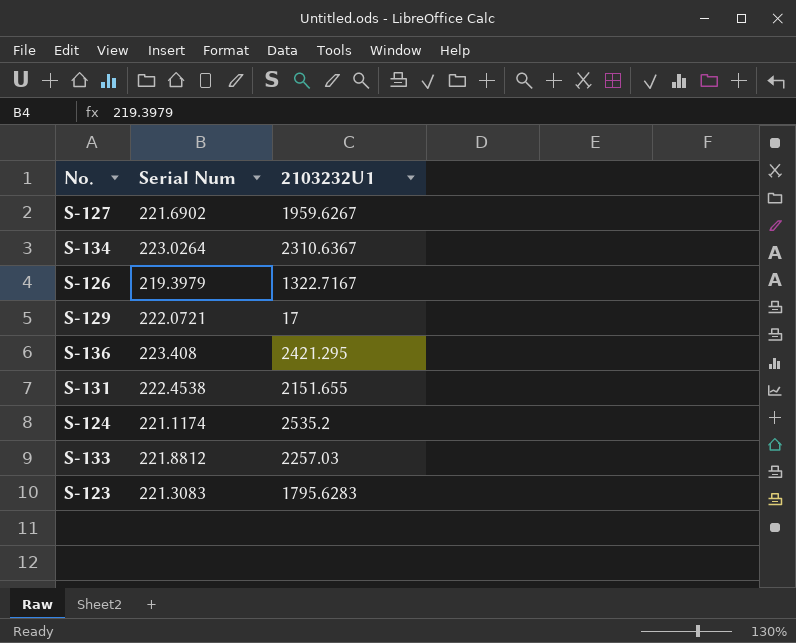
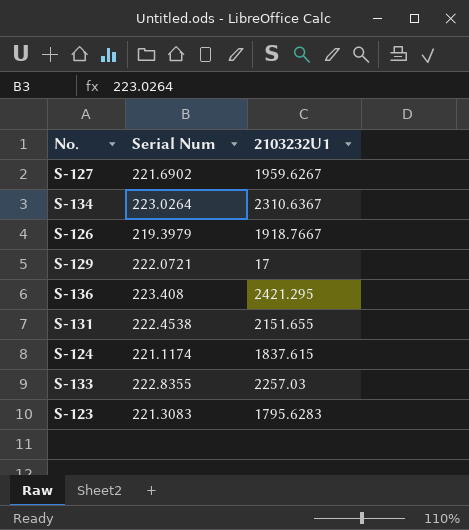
S-126 | 2103232U1: 1322.7167 -> 1918.7667
S-124 | 2103232U1: 2535.2 -> 1837.615
S-133 | Serial Num: 221.8812 -> 222.8355

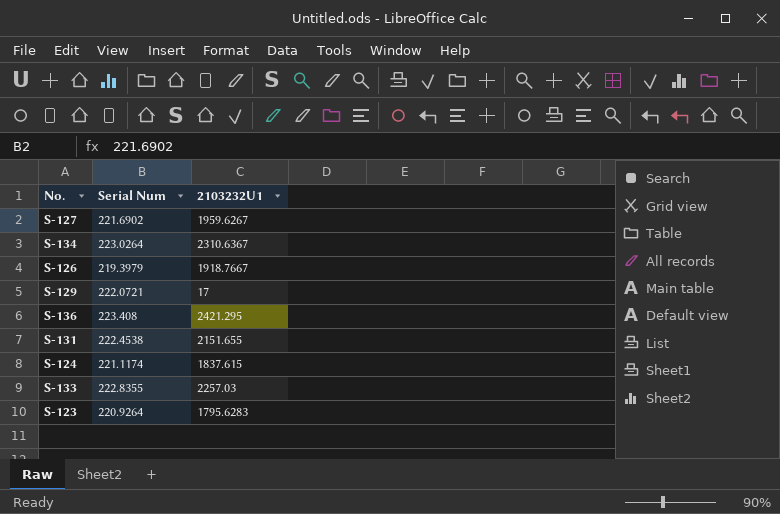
S-123 | Serial Num: 221.3083 -> 220.9264

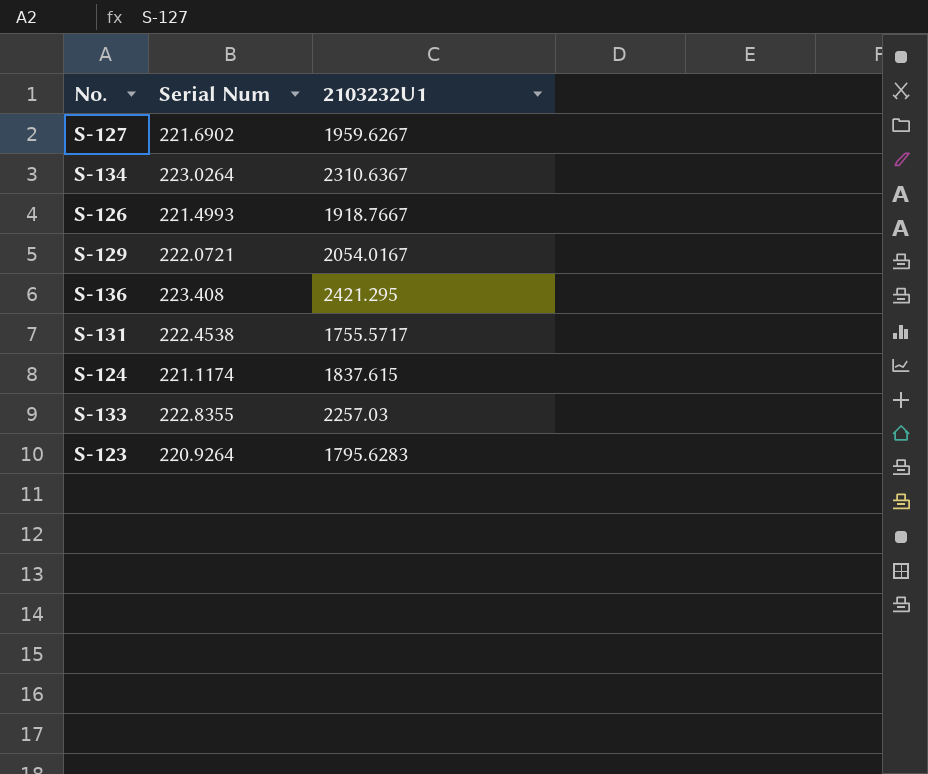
S-126 | Serial Num: 219.3979 -> 221.4993
S-129 | 2103232U1: 17 -> 2054.0167
S-131 | 2103232U1: 2151.655 -> 1755.5717

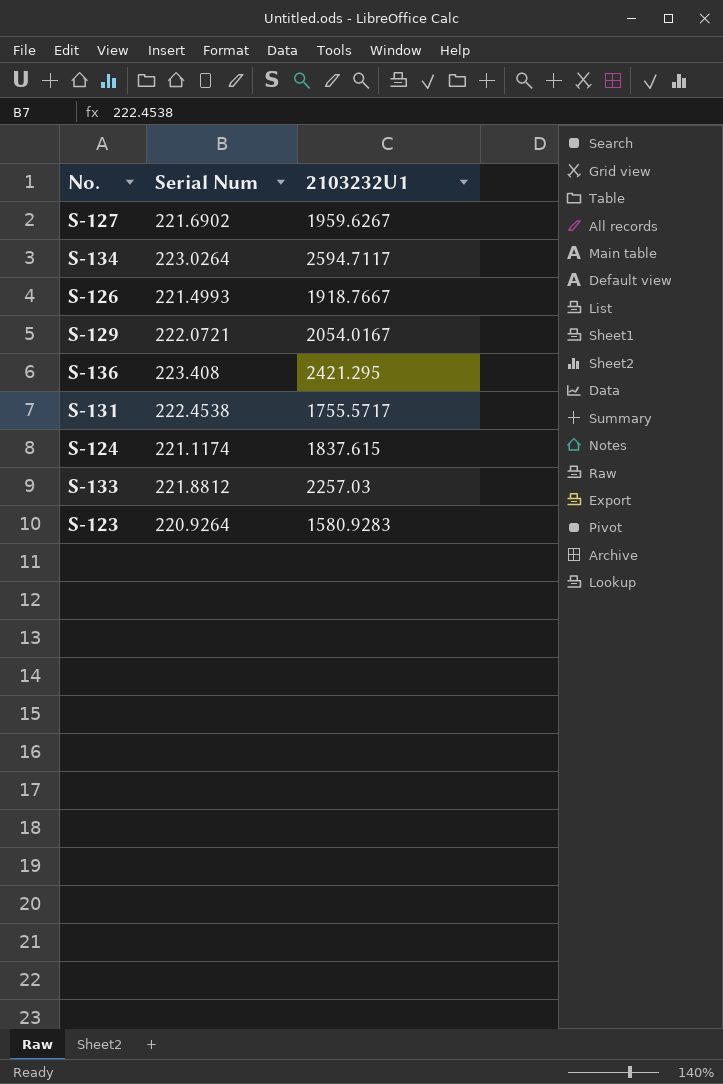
S-134 | 2103232U1: 2310.6367 -> 2594.7117
S-133 | Serial Num: 222.8355 -> 221.8812
S-123 | 2103232U1: 1795.6283 -> 1580.9283

